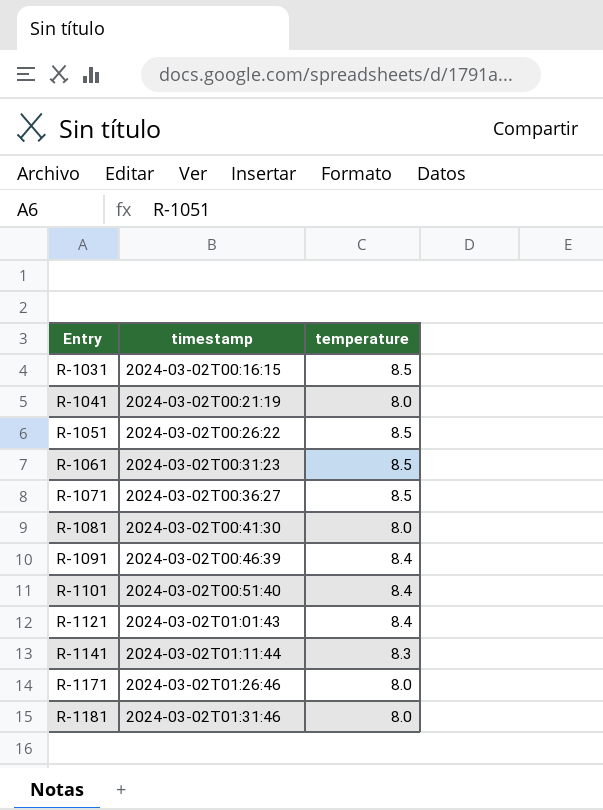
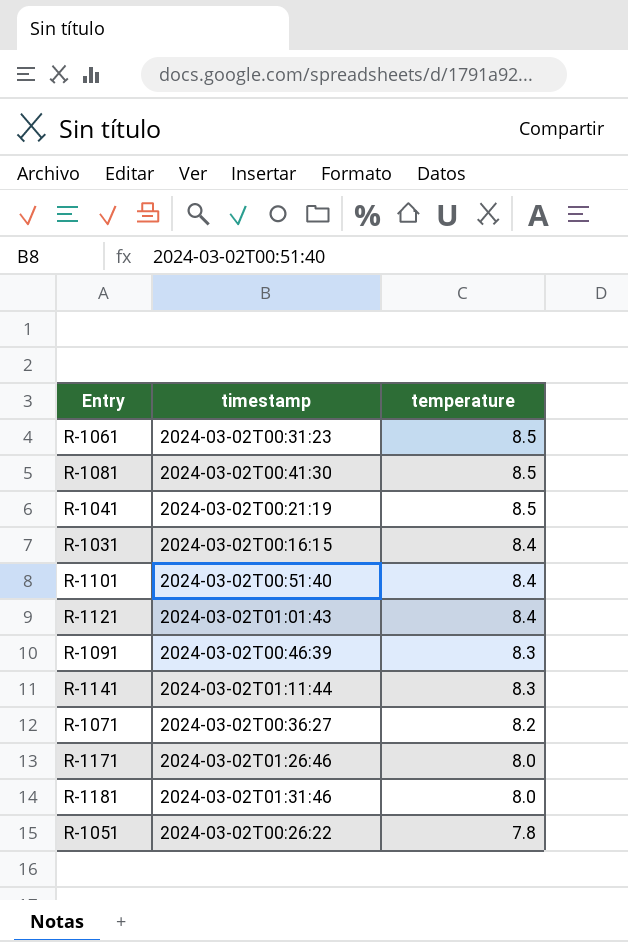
row order: Entry ascending -> temperature descending
R-1081 | temperature: 8.0 -> 8.5
R-1041 | temperature: 8.0 -> 8.5
R-1031 | temperature: 8.5 -> 8.4
R-1091 | temperature: 8.4 -> 8.3
R-1071 | temperature: 8.5 -> 8.2
R-1051 | temperature: 8.5 -> 7.8

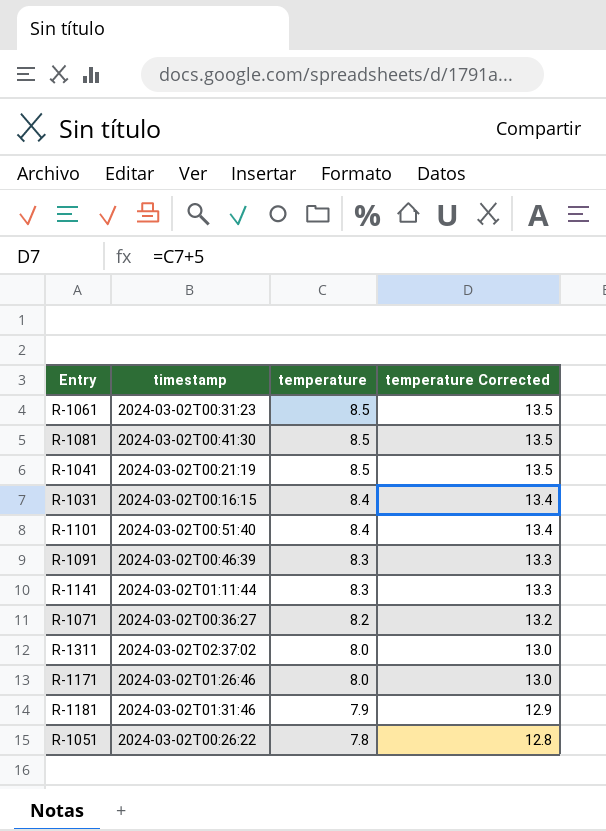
column temperature Corrected | formula: none -> [temperature] + 5
row R-1121: 2024-03-02T01:01:43 | 8.4 -> none
row R-1311: none -> 2024-03-02T02:37:02 | 8.0 | 13.0
R-1181 | temperature: 8.0 -> 7.9

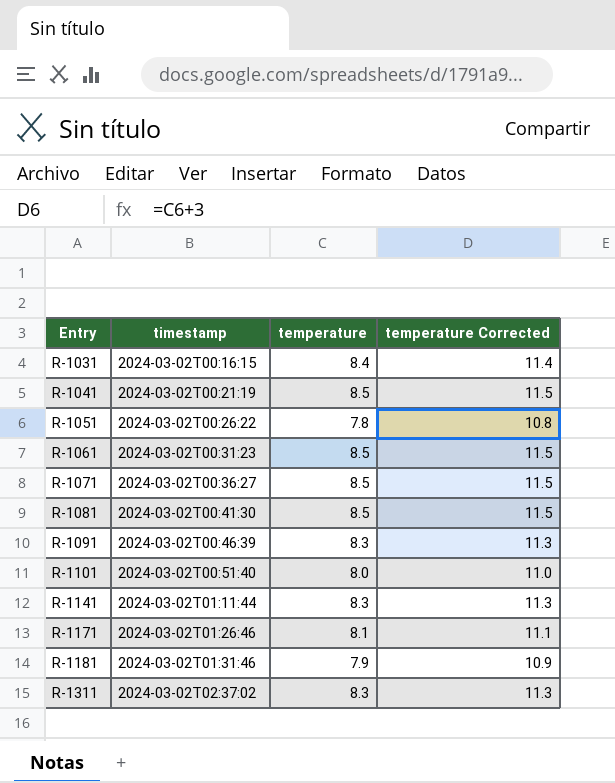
row order: temperature descending -> Entry ascending
column temperature Corrected | formula: [temperature] + 5 -> [temperature] + 3
R-1071 | temperature: 8.2 -> 8.5
R-1101 | temperature: 8.4 -> 8.0
R-1171 | temperature: 8.0 -> 8.1
R-1311 | temperature: 8.0 -> 8.3

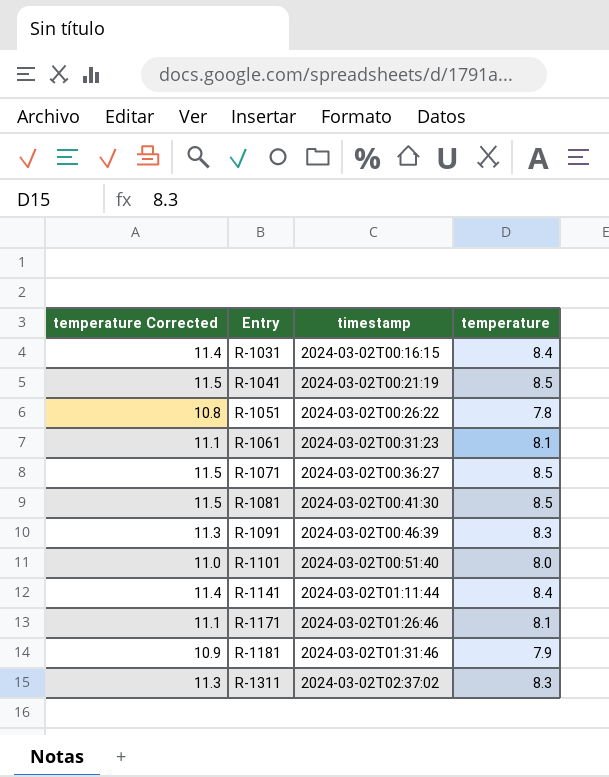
column temperature Corrected | position: 4 -> 1
R-1061 | temperature Corrected: 11.5 -> 11.1
R-1061 | temperature: 8.5 -> 8.1
R-1141 | temperature Corrected: 11.3 -> 11.4
R-1141 | temperature: 8.3 -> 8.4

